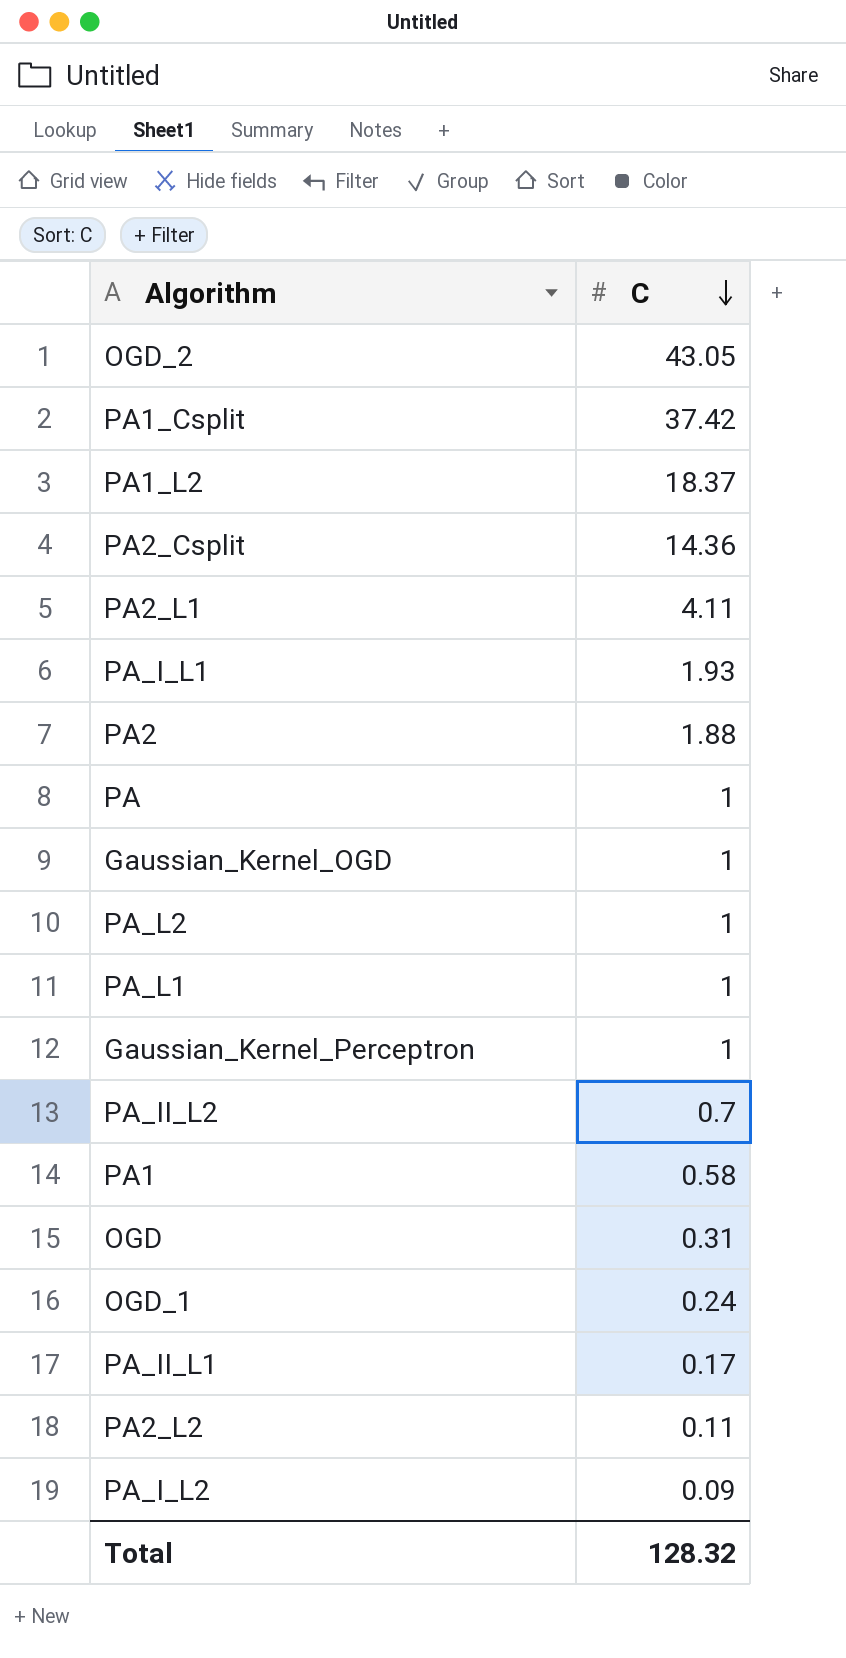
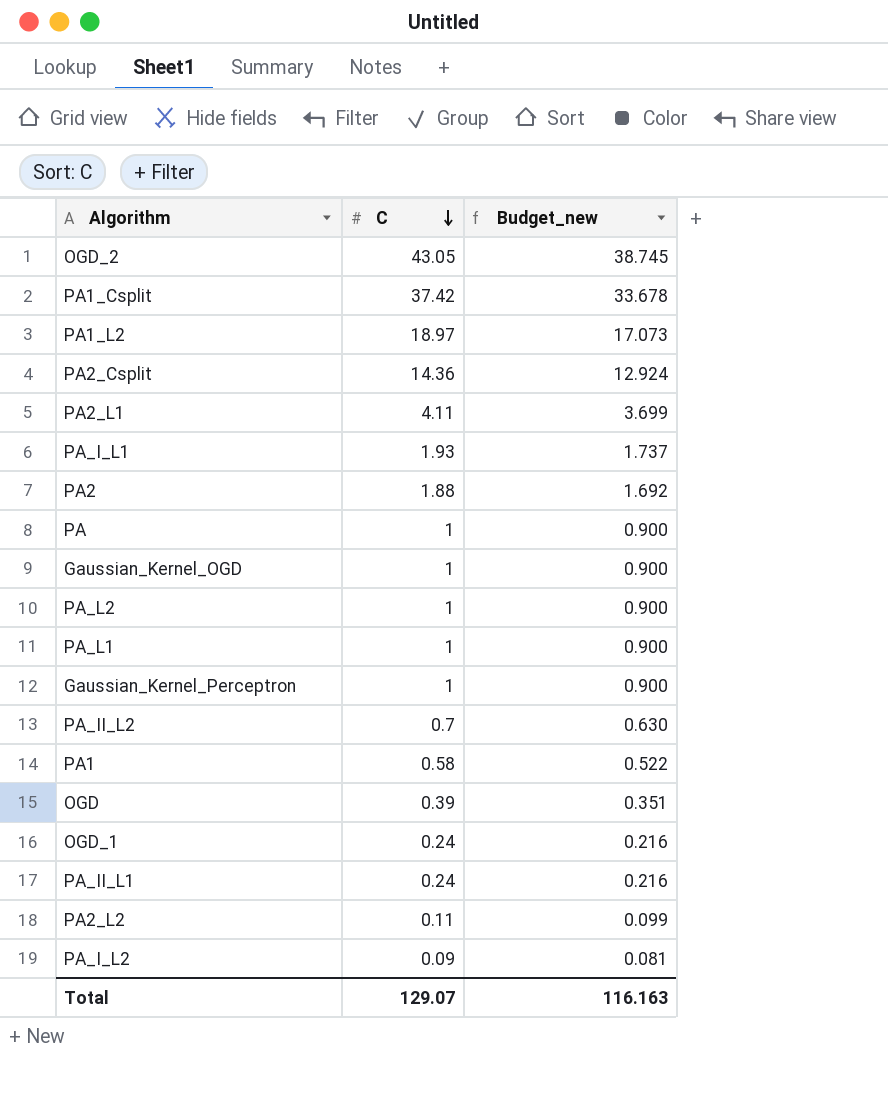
column Budget_new | formula: none -> [C] * 0.9
PA1_L2 | C: 18.37 -> 18.97
OGD | C: 0.31 -> 0.39
PA_II_L1 | C: 0.17 -> 0.24
Total | C: 128.32 -> 129.07

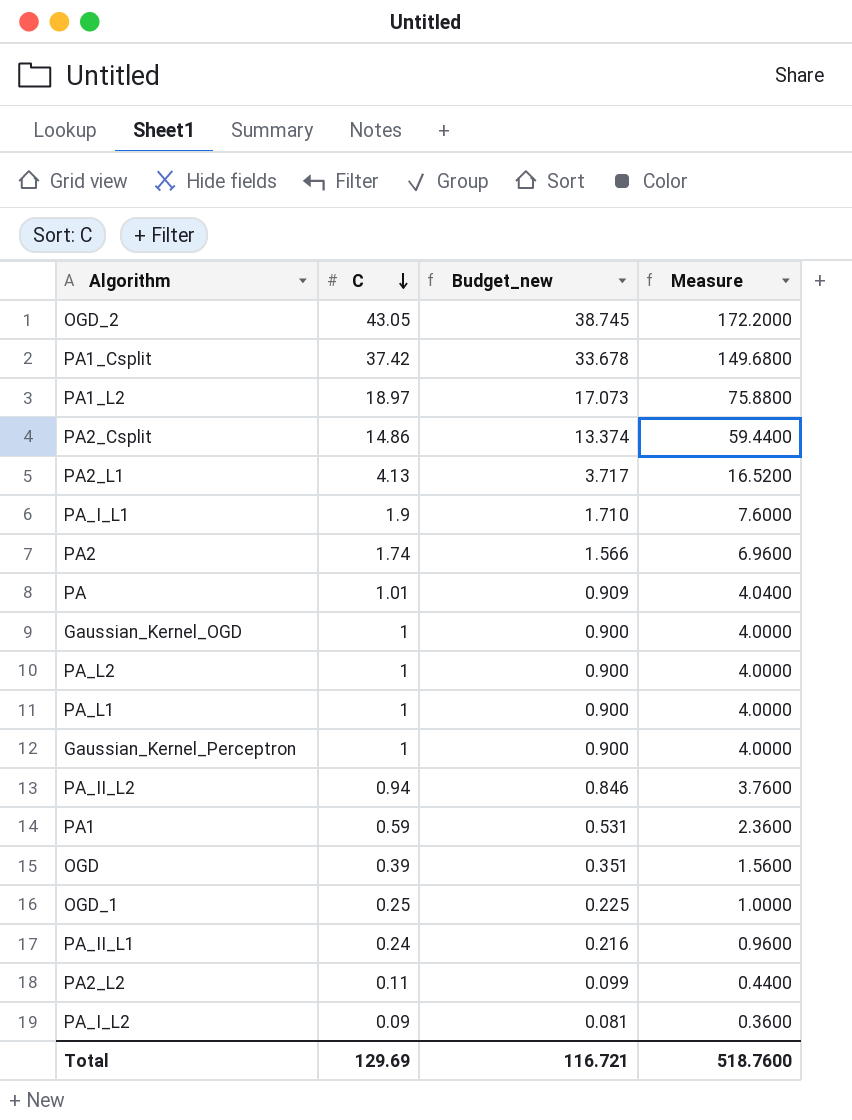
column Measure | formula: none -> [C] * 4
PA2_Csplit | C: 14.36 -> 14.86
PA2_Csplit | Budget_new: 12.924 -> 13.374
PA2_L1 | C: 4.11 -> 4.13
PA2_L1 | Budget_new: 3.699 -> 3.717
PA_I_L1 | C: 1.93 -> 1.9
PA_I_L1 | Budget_new: 1.737 -> 1.710
PA2 | C: 1.88 -> 1.74
PA2 | Budget_new: 1.692 -> 1.566
PA | C: 1 -> 1.01
PA | Budget_new: 0.900 -> 0.909
PA_II_L2 | C: 0.7 -> 0.94
PA_II_L2 | Budget_new: 0.630 -> 0.846
PA1 | C: 0.58 -> 0.59
PA1 | Budget_new: 0.522 -> 0.531
OGD_1 | C: 0.24 -> 0.25
OGD_1 | Budget_new: 0.216 -> 0.225
Total | C: 129.07 -> 129.69
Total | Budget_new: 116.163 -> 116.721

